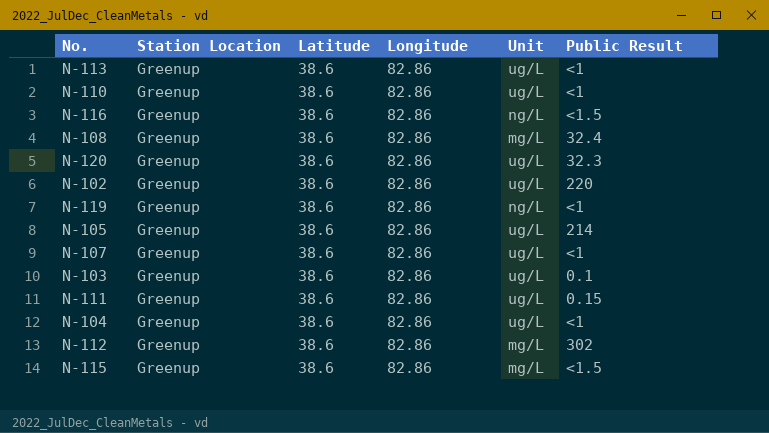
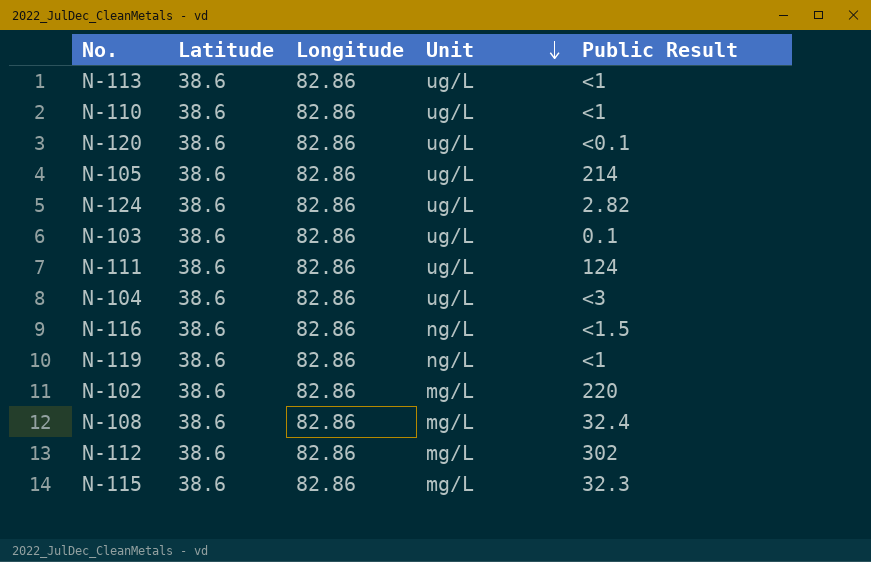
row order: none -> Unit descending
column Station Location | position: 2 -> none
row N-107: Greenup | 38.6 | 82.86 | ug/L | <1 -> none
N-120 | Public Result: 32.3 -> <0.1
row N-124: none -> 38.6 | 82.86 | ug/L | 2.82
N-111 | Public Result: 0.15 -> 124
N-104 | Public Result: <1 -> <3
N-102 | Unit: ug/L -> mg/L
N-115 | Public Result: <1.5 -> 32.3

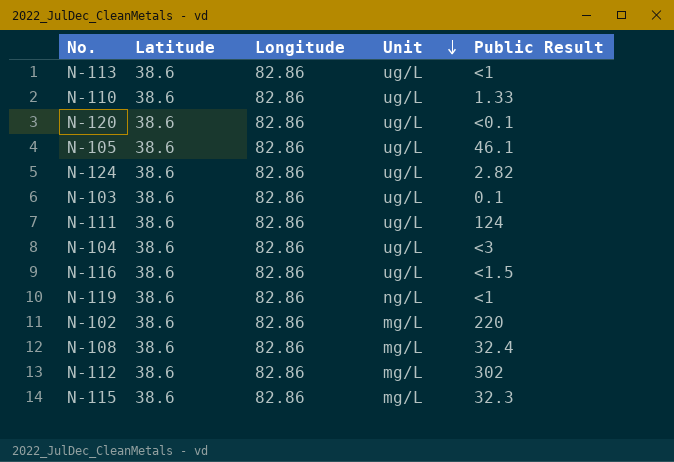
N-110 | Public Result: <1 -> 1.33
N-105 | Public Result: 214 -> 46.1
N-116 | Unit: ng/L -> ug/L

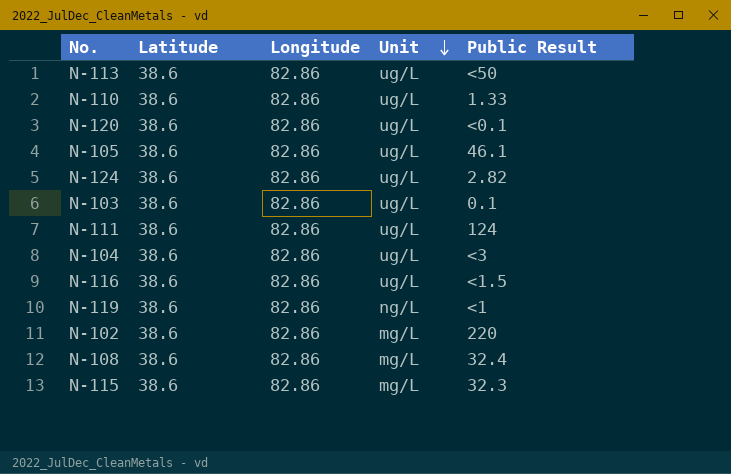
row N-112: 38.6 | 82.86 | mg/L | 302 -> none
N-113 | Public Result: <1 -> <50

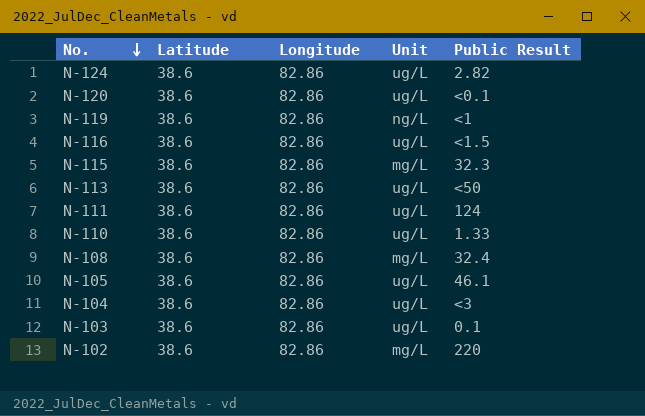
row order: Unit descending -> No. descending

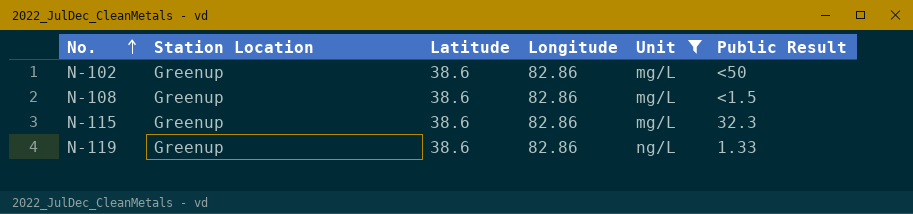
filter: none -> Unit != ug/L
row order: No. descending -> No. ascending
column Station Location | position: none -> 2
N-102 | Public Result: 220 -> <50
N-108 | Public Result: 32.4 -> <1.5
N-119 | Public Result: <1 -> 1.33

